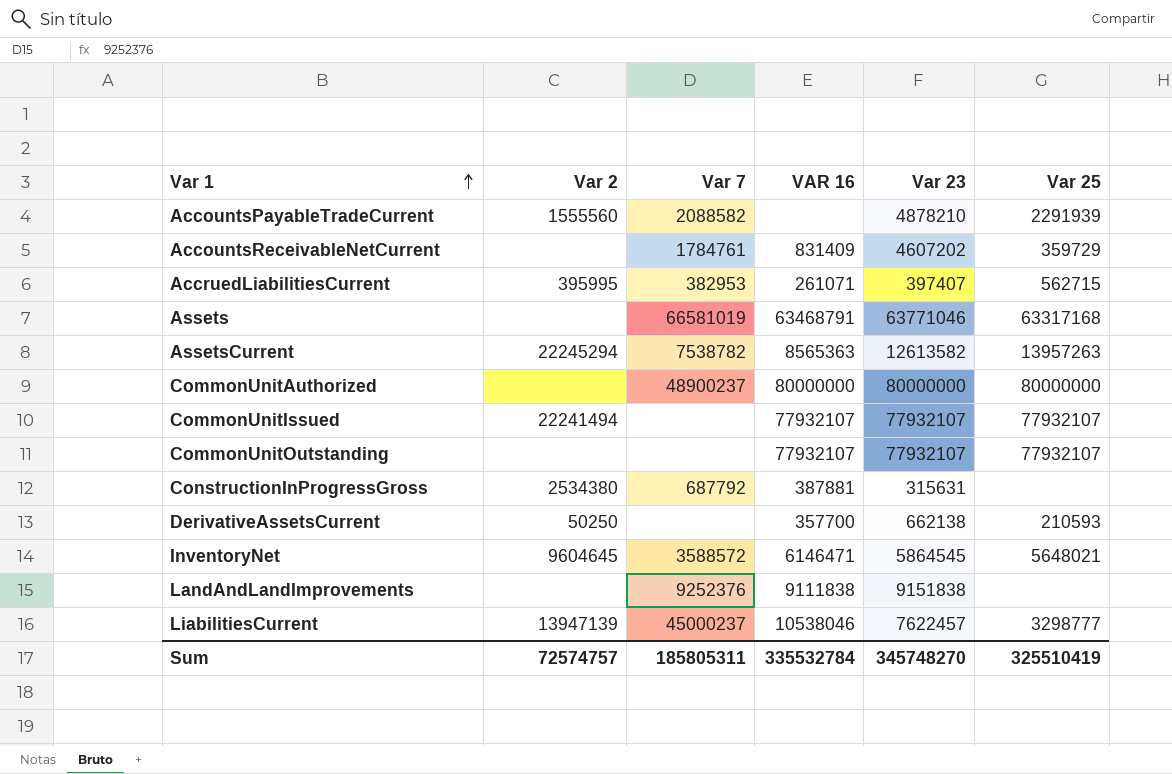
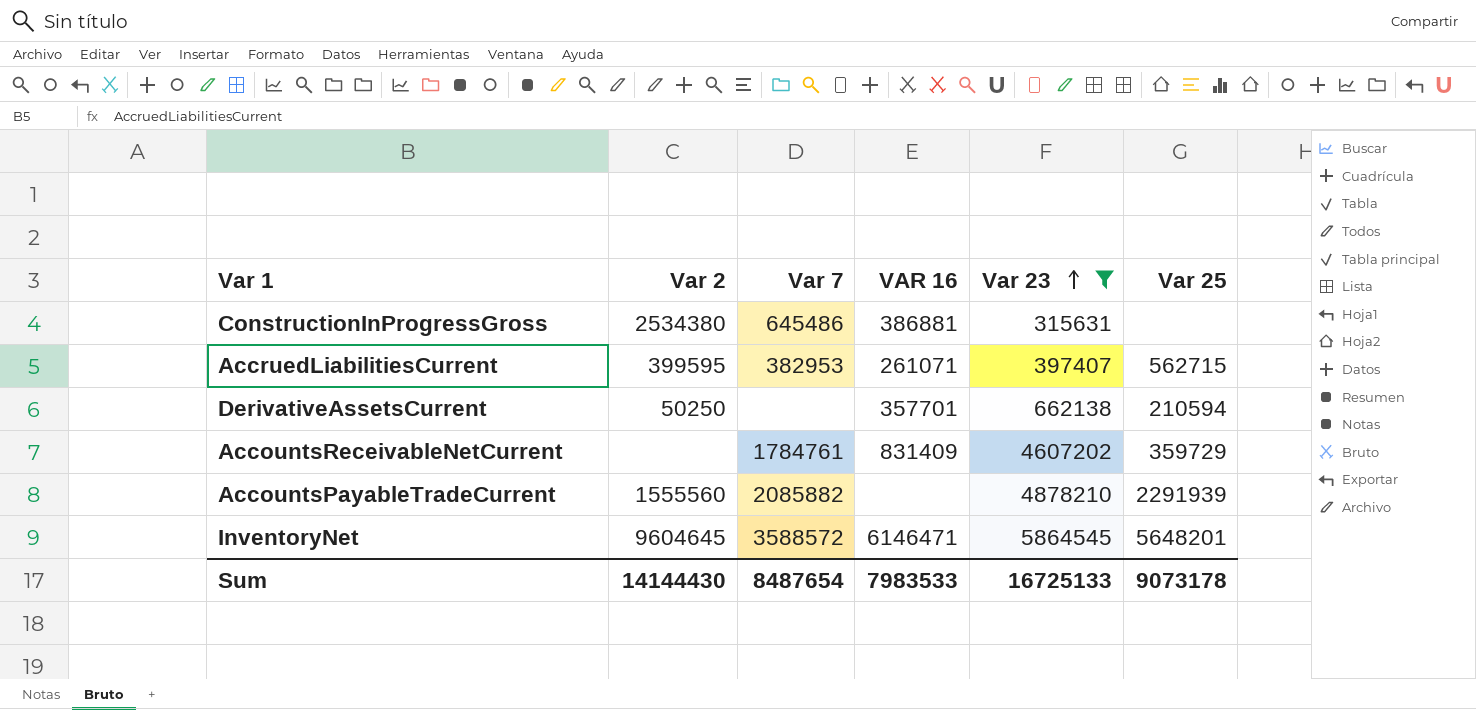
filter: none -> Var 23 <= 5864545
row order: Var 1 ascending -> Var 23 ascending
ConstructionInProgressGross | Var 7: 687792 -> 645486
ConstructionInProgressGross | VAR 16: 387881 -> 386881
AccruedLiabilitiesCurrent | Var 2: 395995 -> 399595
DerivativeAssetsCurrent | VAR 16: 357700 -> 357701
DerivativeAssetsCurrent | Var 25: 210593 -> 210594
AccountsPayableTradeCurrent | Var 7: 2088582 -> 2085882
InventoryNet | Var 25: 5648021 -> 5648201
Sum | Var 2: 72574757 -> 14144430
Sum | Var 7: 185805311 -> 8487654
Sum | VAR 16: 335532784 -> 7983533
Sum | Var 23: 345748270 -> 16725133
Sum | Var 25: 325510419 -> 9073178

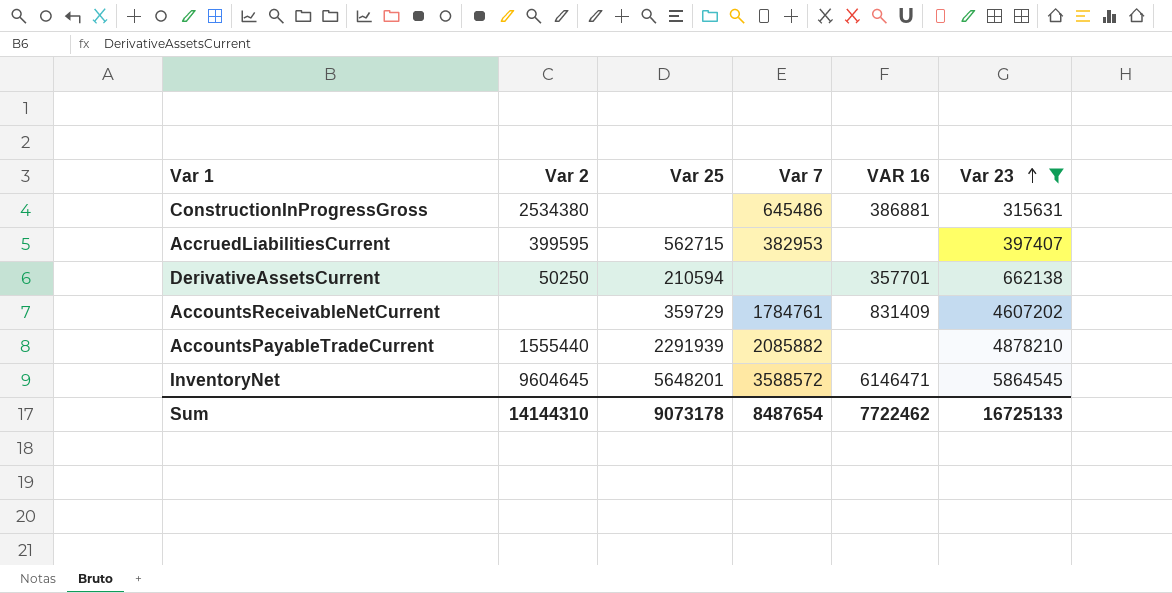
column Var 25 | position: 6 -> 3
AccruedLiabilitiesCurrent | VAR 16: 261071 -> none
AccountsPayableTradeCurrent | Var 2: 1555560 -> 1555440
Sum | Var 2: 14144430 -> 14144310
Sum | VAR 16: 7983533 -> 7722462

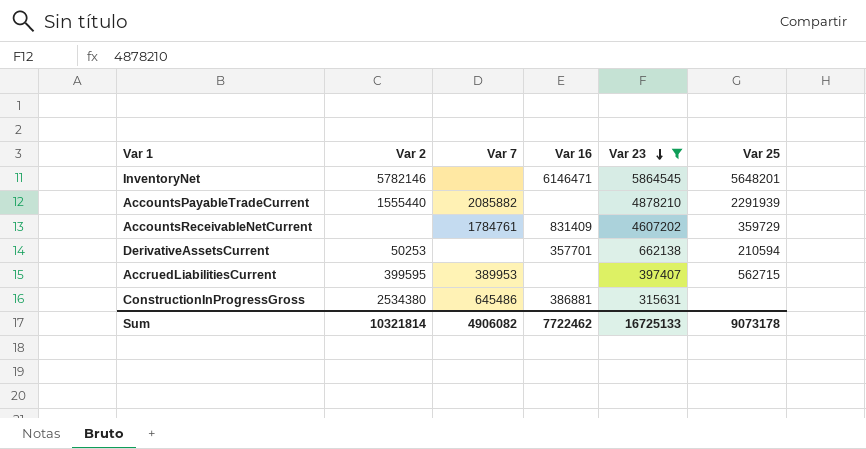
row order: Var 23 ascending -> Var 23 descending
column name: VAR 16 -> Var 16
column Var 25 | position: 3 -> 6
InventoryNet | Var 2: 9604645 -> 5782146
InventoryNet | Var 7: 3588572 -> none
DerivativeAssetsCurrent | Var 2: 50250 -> 50253
AccruedLiabilitiesCurrent | Var 7: 382953 -> 389953
Sum | Var 2: 14144310 -> 10321814
Sum | Var 7: 8487654 -> 4906082

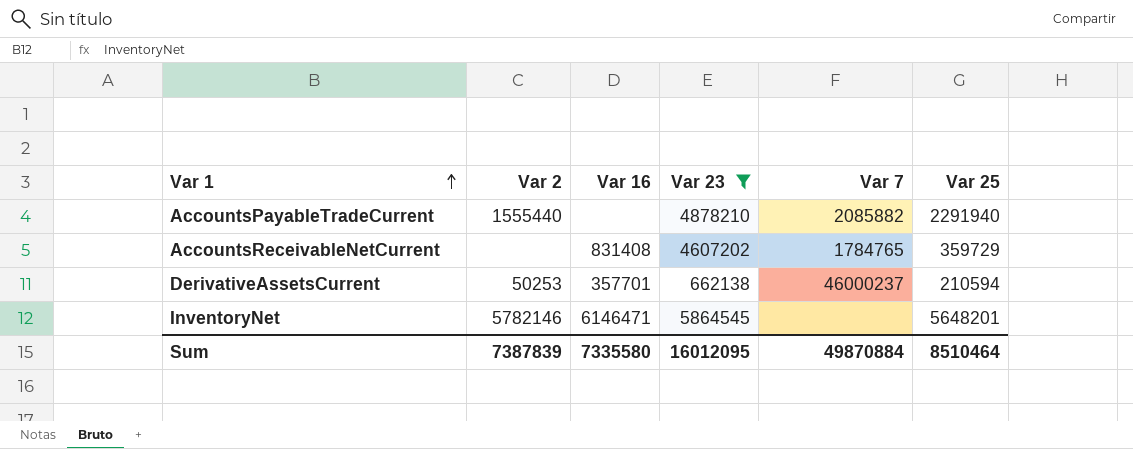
row order: Var 23 descending -> Var 1 ascending
column Var 7 | position: 3 -> 5
row AccruedLiabilitiesCurrent: 399595 | 389953 | none | 397407 | 562715 -> none
row ConstructionInProgressGross: 2534380 | 645486 | 386881 | 315631 | none -> none
AccountsPayableTradeCurrent | Var 25: 2291939 -> 2291940
AccountsReceivableNetCurrent | Var 16: 831409 -> 831408
AccountsReceivableNetCurrent | Var 7: 1784761 -> 1784765
DerivativeAssetsCurrent | Var 7: none -> 46000237
Sum | Var 2: 10321814 -> 7387839
Sum | Var 16: 7722462 -> 7335580
Sum | Var 23: 16725133 -> 16012095
Sum | Var 7: 4906082 -> 49870884
Sum | Var 25: 9073178 -> 8510464

